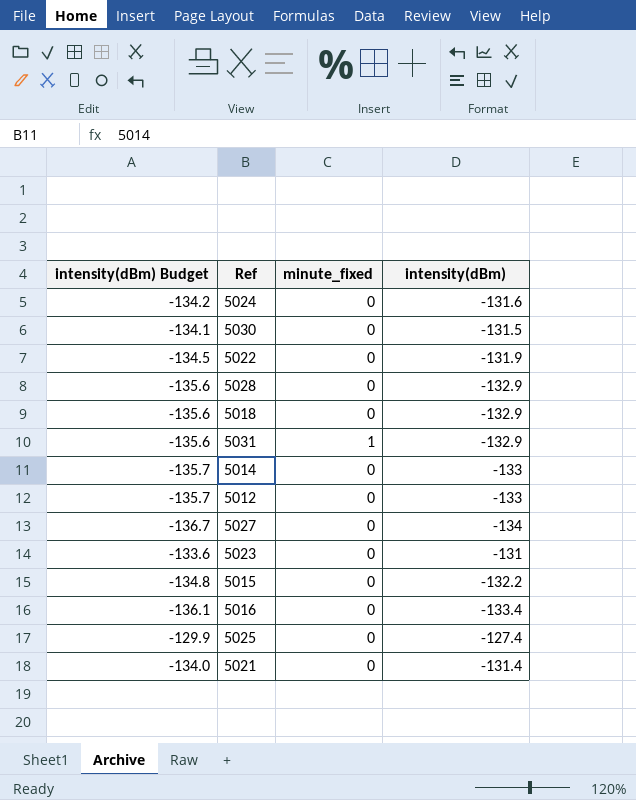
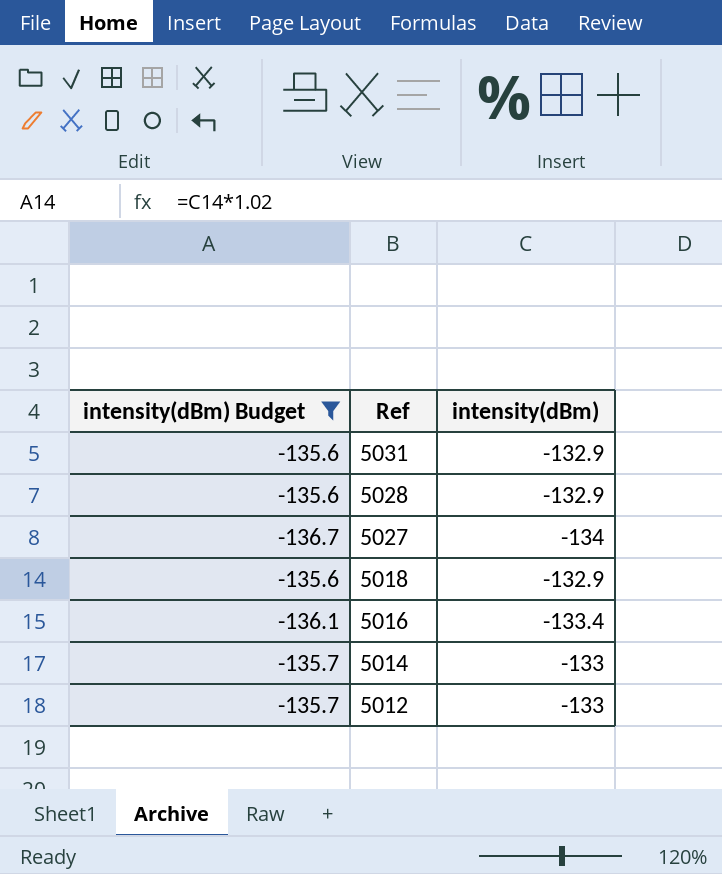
filter: none -> intensity(dBm) Budget <= -135.6
row order: none -> Ref descending
column minute_fixed | position: 3 -> none

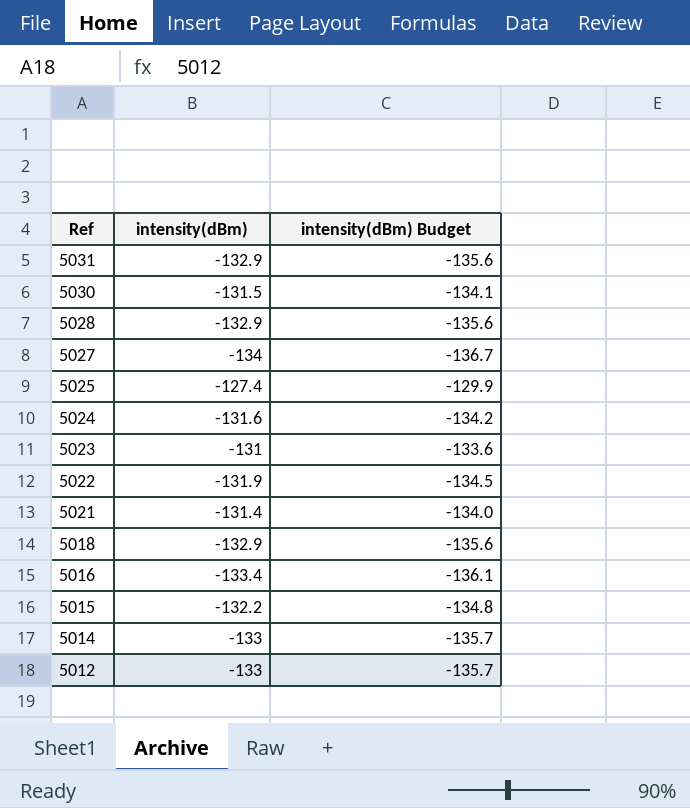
filter: intensity(dBm) Budget <= -135.6 -> none
column intensity(dBm) Budget | position: 1 -> 3

